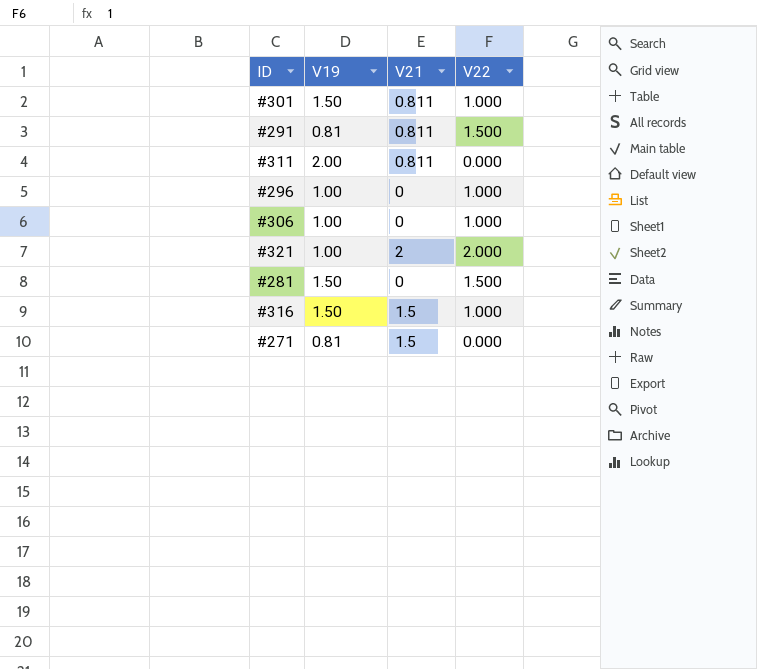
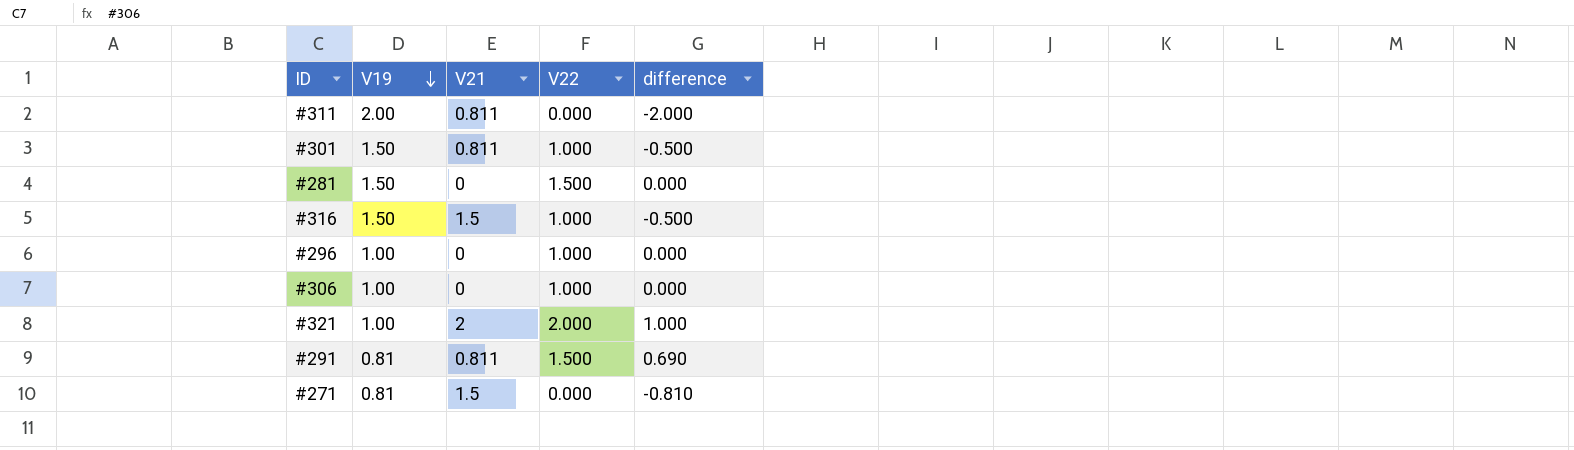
row order: none -> V19 descending
column difference | formula: none -> [V22] - [V19]

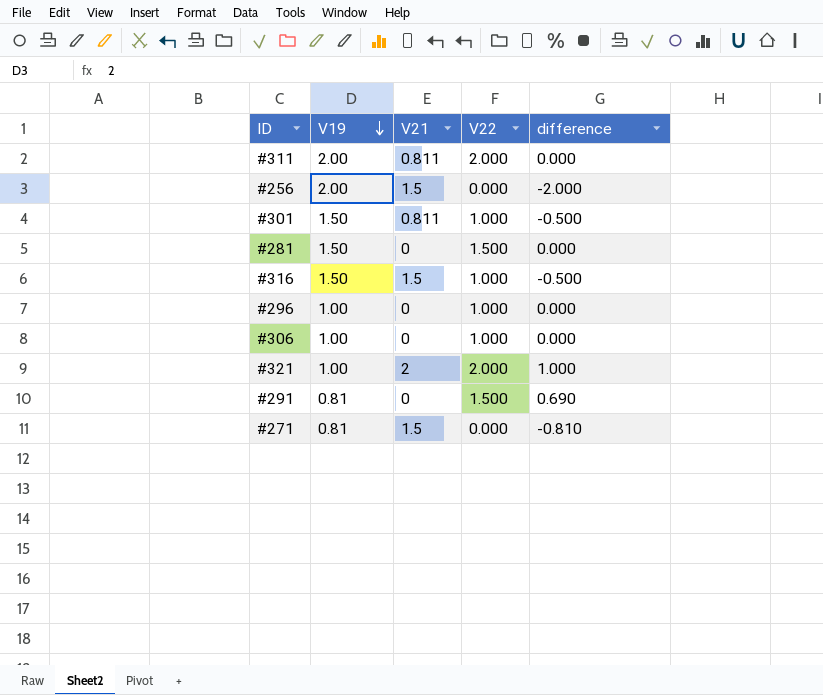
#311 | V22: 0.000 -> 2.000
#311 | difference: -2.000 -> 0.000
row #256: none -> 2.00 | 1.5 | 0.000 | -2.000
#291 | V21: 0.811 -> 0

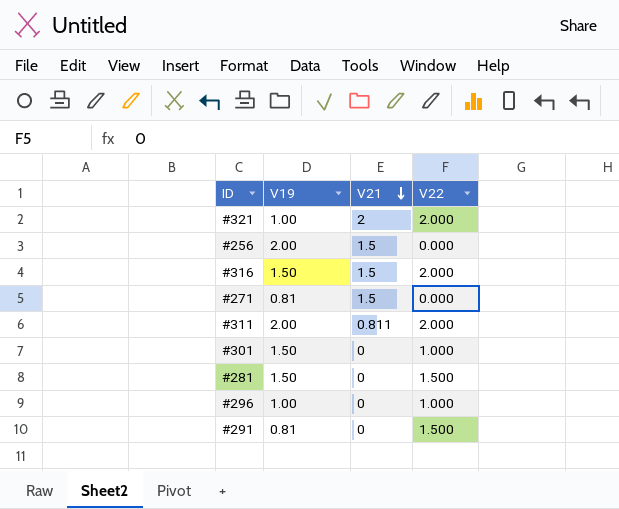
row order: V19 descending -> V21 descending
column difference | formula: [V22] - [V19] -> none
row #306: 1.00 | 0 | 1.000 | 0.000 -> none
#316 | V22: 1.000 -> 2.000
#301 | V21: 0.811 -> 0

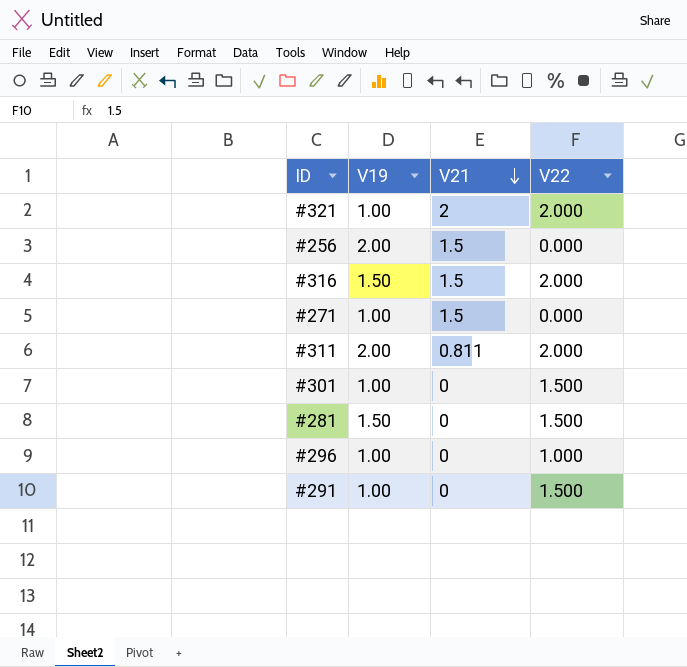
#271 | V19: 0.81 -> 1.00
#301 | V19: 1.50 -> 1.00
#301 | V22: 1.000 -> 1.500
#291 | V19: 0.81 -> 1.00

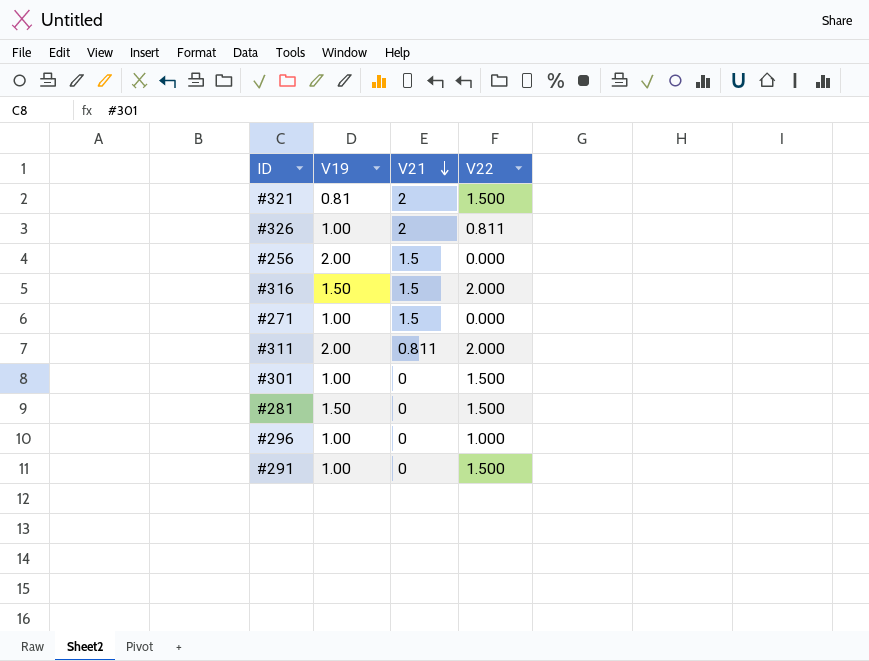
#321 | V19: 1.00 -> 0.81
#321 | V22: 2.000 -> 1.500
row #326: none -> 1.00 | 2 | 0.811

